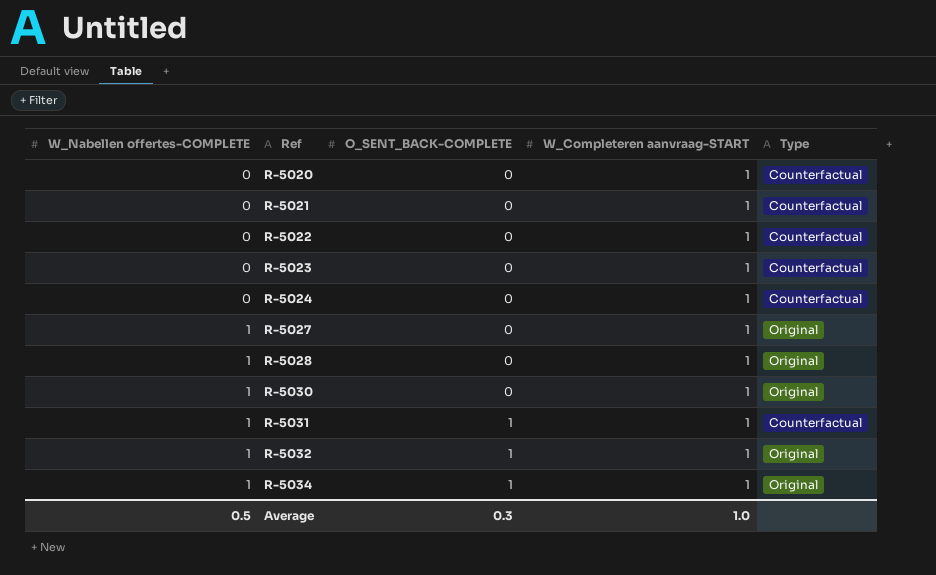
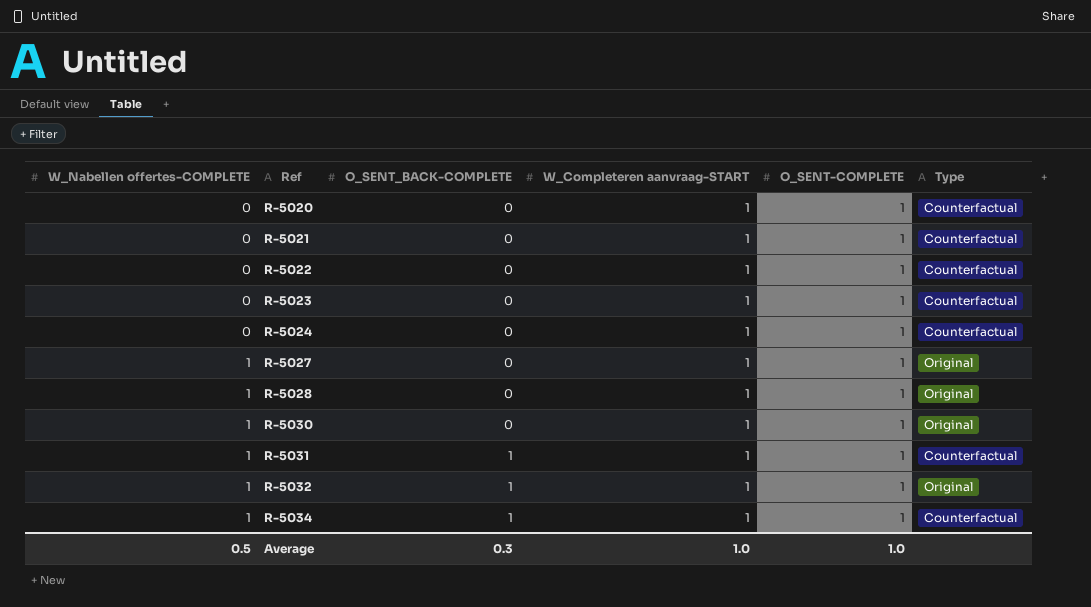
column O_SENT-COMPLETE | position: none -> 5
R-5034 | Type: Original -> Counterfactual

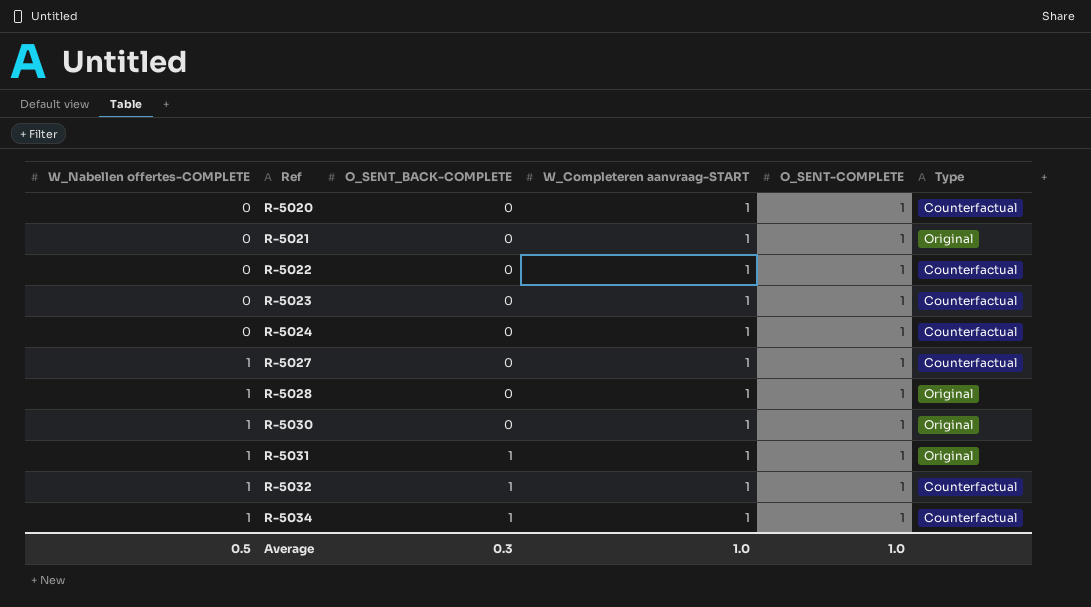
R-5021 | Type: Counterfactual -> Original
R-5027 | Type: Original -> Counterfactual
R-5031 | Type: Counterfactual -> Original
R-5032 | Type: Original -> Counterfactual

